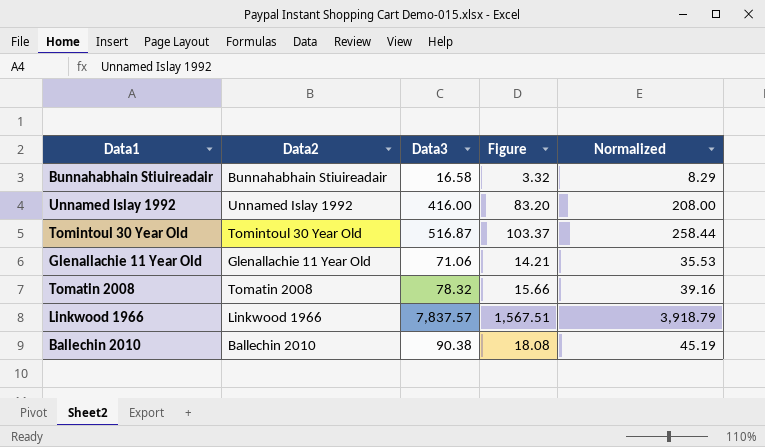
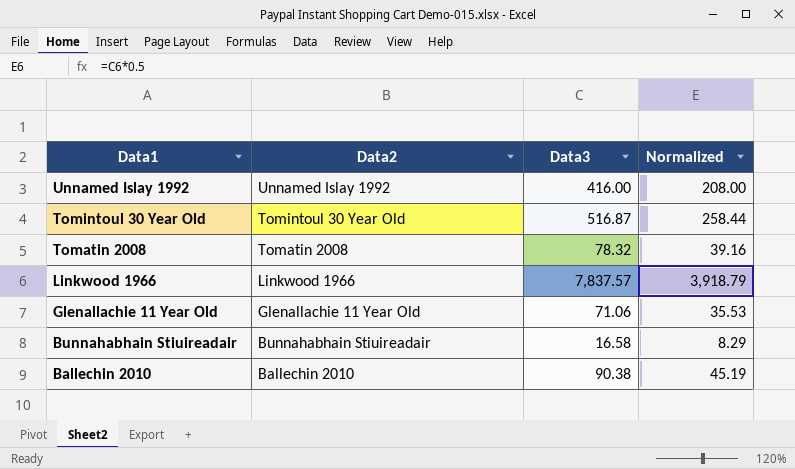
row order: none -> Data1 descending
column Figure | formula: [Data3] * 0.2 -> none

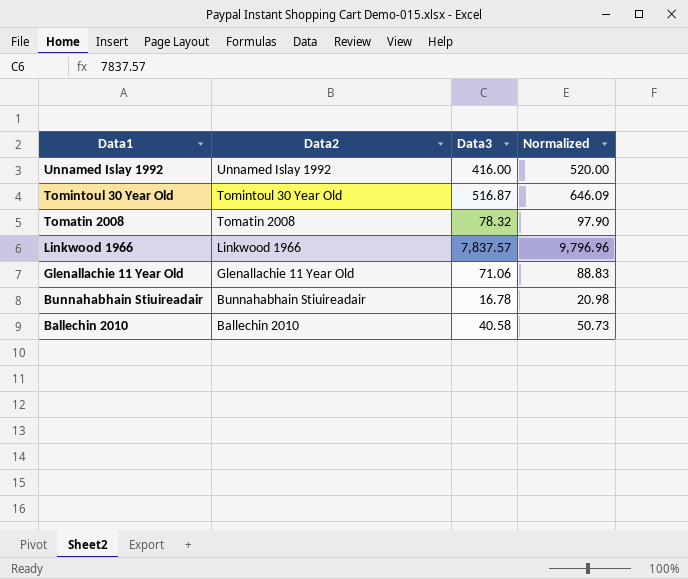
column Normalized | formula: [Data3] * 0.5 -> [Data3] * 1.25
Bunnahabhain Stiuireadair | Data3: 16.58 -> 16.78
Ballechin 2010 | Data3: 90.38 -> 40.58

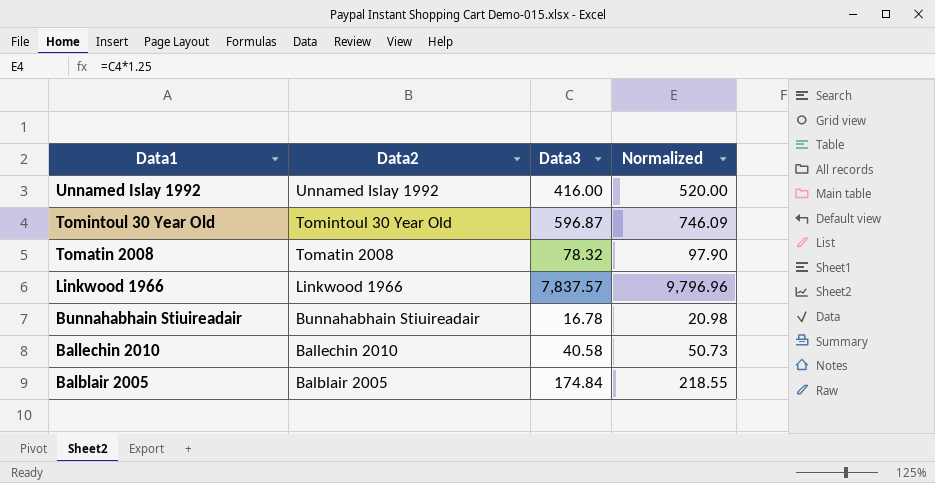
row Glenallachie 11 Year Old: Glenallachie 11 Year Old | 71.06 | 88.83 -> none
Tomintoul 30 Year Old | Data3: 516.87 -> 596.87
Tomintoul 30 Year Old | Normalized: 646.09 -> 746.09
row Balblair 2005: none -> Balblair 2005 | 174.84 | 218.55

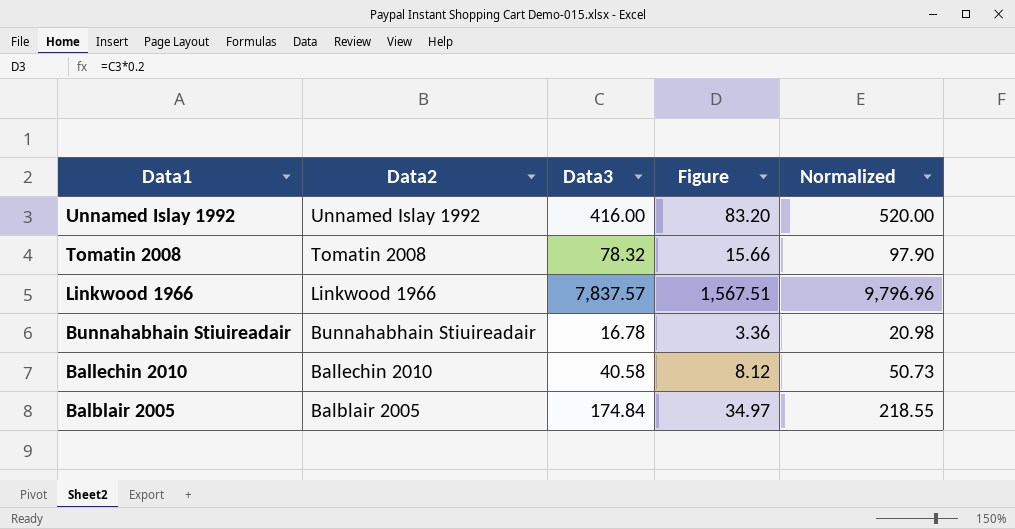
column Figure | formula: none -> [Data3] * 0.2
row Tomintoul 30 Year Old: Tomintoul 30 Year Old | 596.87 | 746.09 -> none

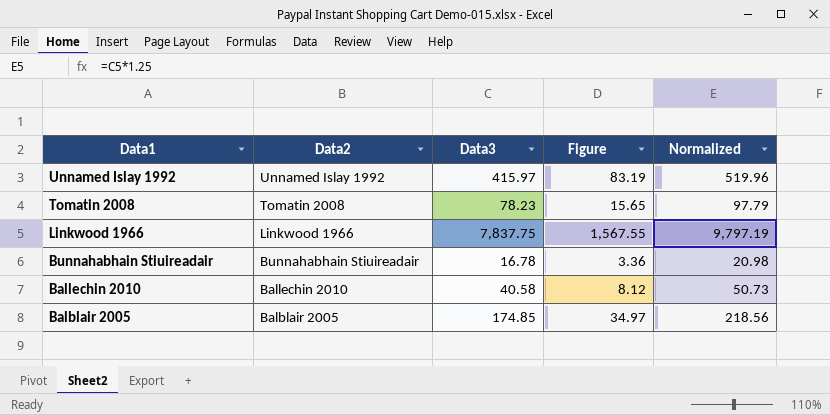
Unnamed Islay 1992 | Data3: 416.00 -> 415.97
Unnamed Islay 1992 | Figure: 83.20 -> 83.19
Unnamed Islay 1992 | Normalized: 520.00 -> 519.96
Tomatin 2008 | Data3: 78.32 -> 78.23
Tomatin 2008 | Figure: 15.66 -> 15.65
Tomatin 2008 | Normalized: 97.90 -> 97.79
Linkwood 1966 | Data3: 7,837.57 -> 7,837.75
Linkwood 1966 | Figure: 1,567.51 -> 1,567.55
Linkwood 1966 | Normalized: 9,796.96 -> 9,797.19
Balblair 2005 | Data3: 174.84 -> 174.85
Balblair 2005 | Normalized: 218.55 -> 218.56

